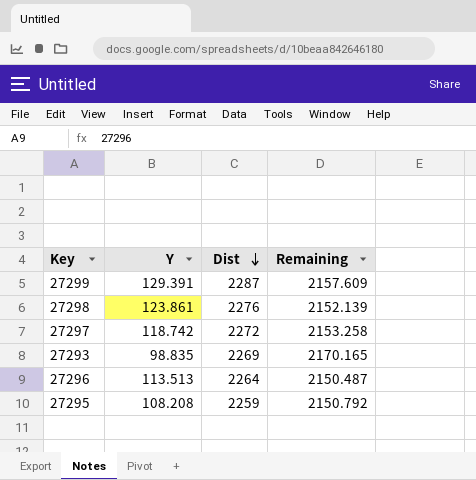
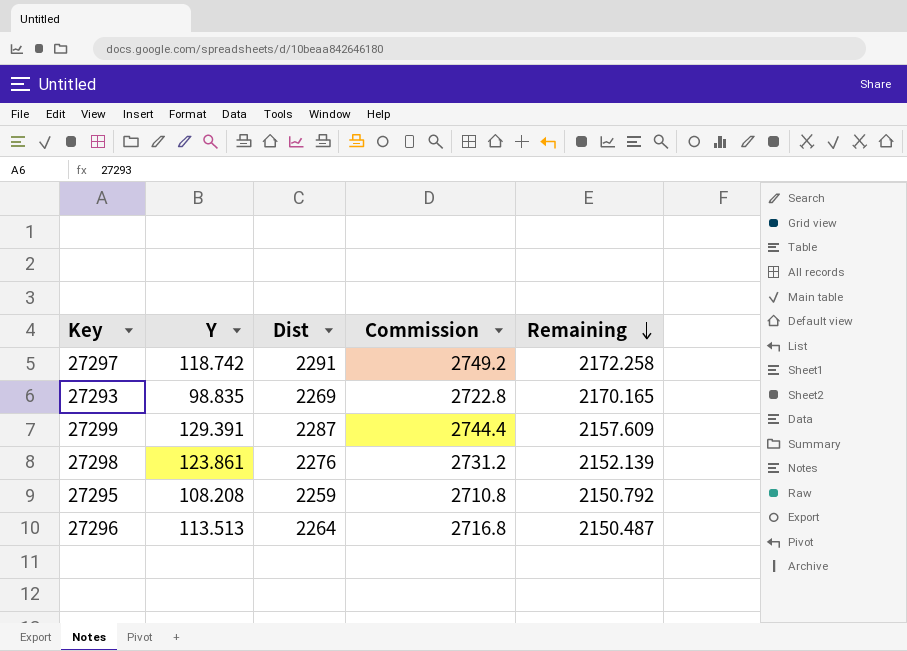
row order: Dist descending -> Remaining descending
column Commission | formula: none -> [Dist] * 1.2
27297 | Dist: 2272 -> 2291
27297 | Remaining: 2153.258 -> 2172.258

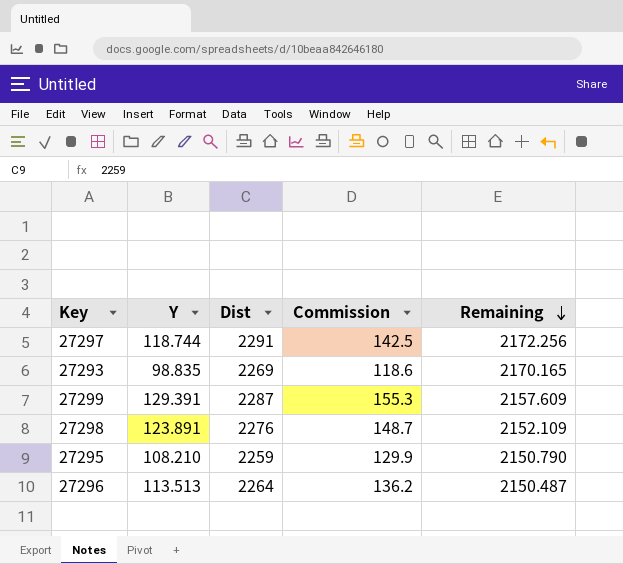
column Commission | formula: [Dist] * 1.2 -> [Y] * 1.2
27297 | Y: 118.742 -> 118.744
27297 | Remaining: 2172.258 -> 2172.256
27298 | Y: 123.861 -> 123.891
27298 | Remaining: 2152.139 -> 2152.109
27295 | Y: 108.208 -> 108.210
27295 | Remaining: 2150.792 -> 2150.790

